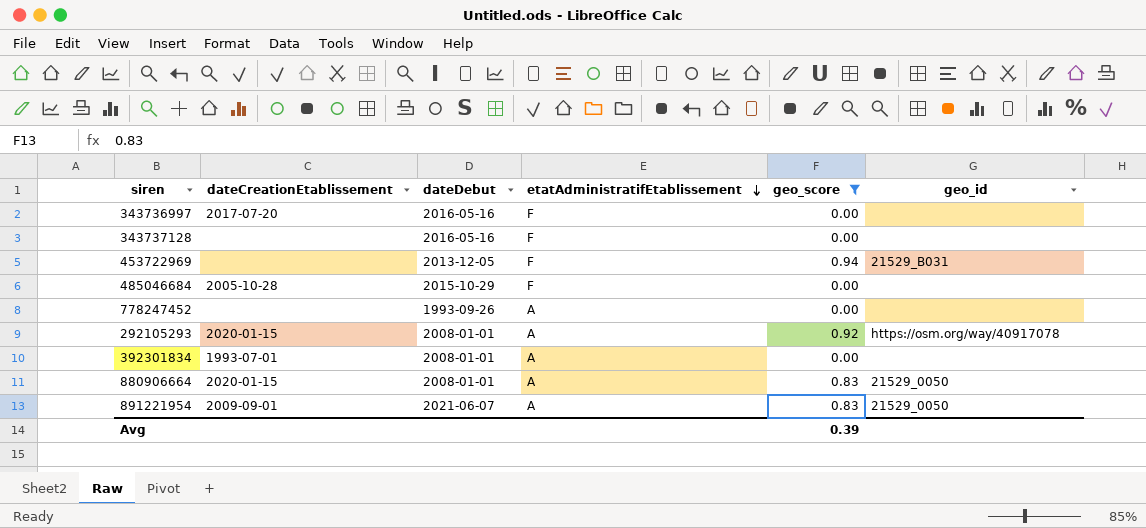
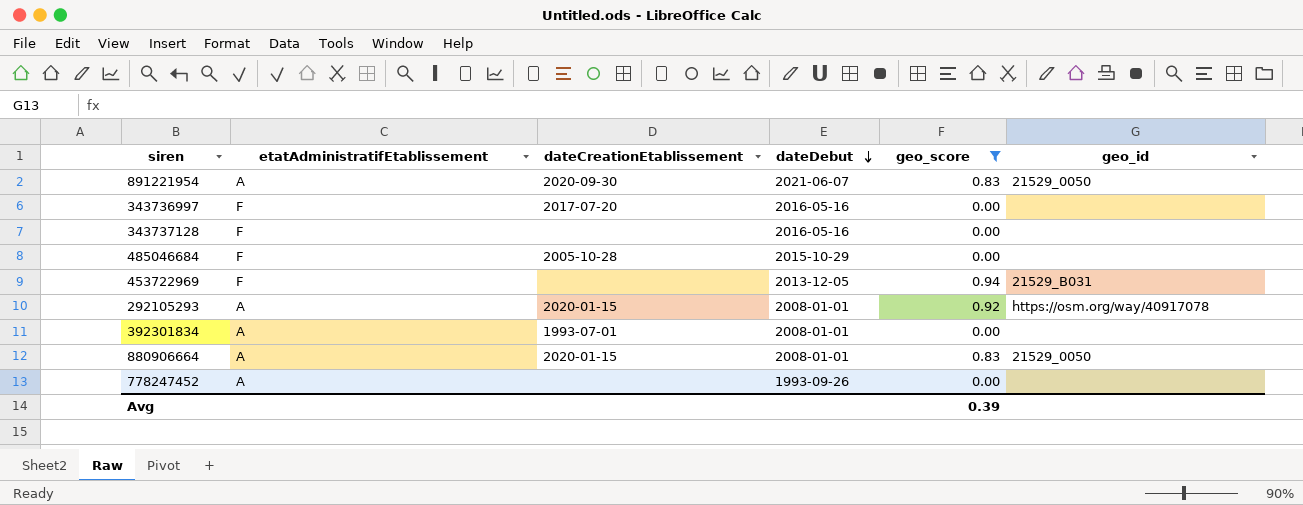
row order: etatAdministratifEtablissement descending -> dateDebut descending
column etatAdministratifEtablissement | position: 4 -> 2
891221954 | dateCreationEtablissement: 2009-09-01 -> 2020-09-30

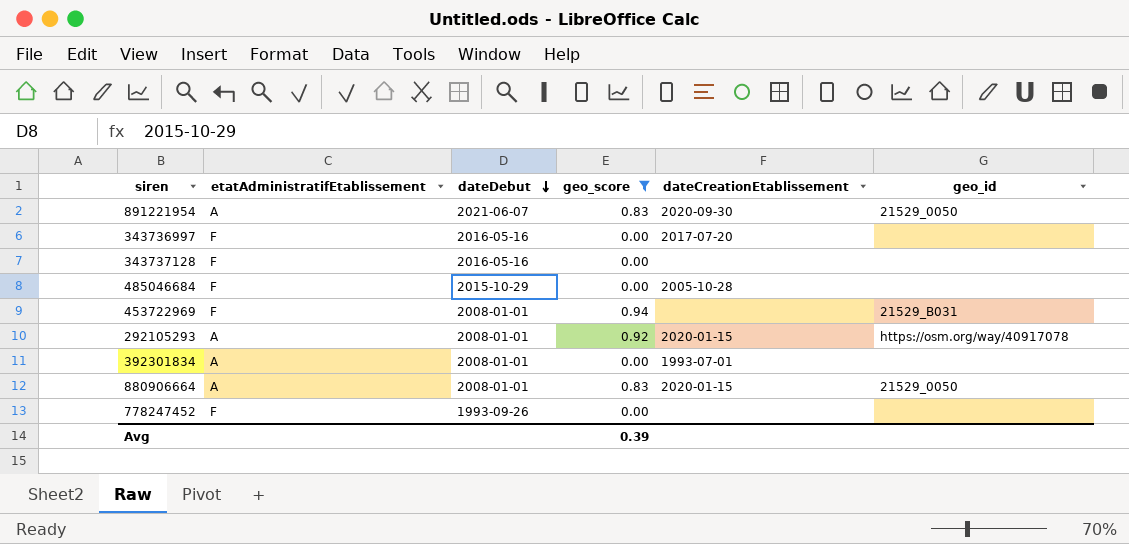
column dateCreationEtablissement | position: 3 -> 5
453722969 | dateDebut: 2013-12-05 -> 2008-01-01
778247452 | etatAdministratifEtablissement: A -> F

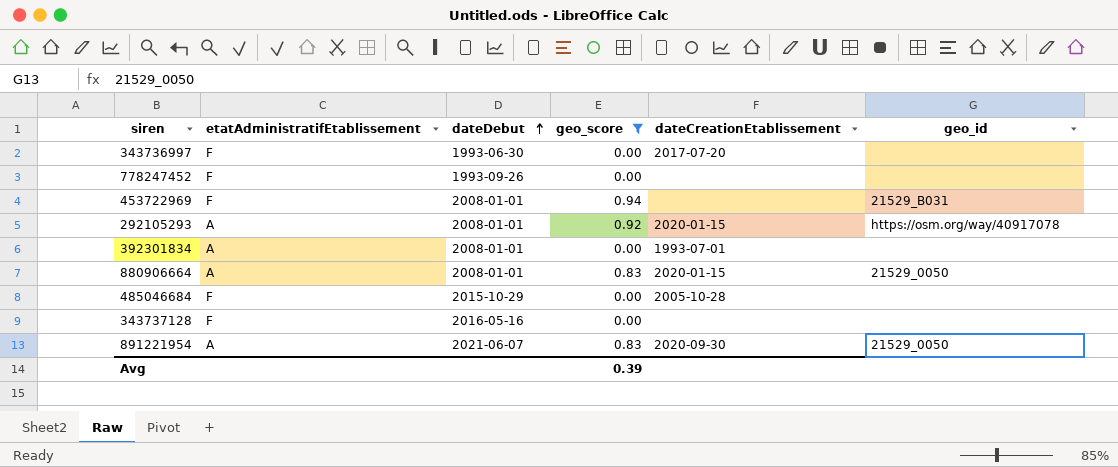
row order: dateDebut descending -> dateDebut ascending
343736997 | dateDebut: 2016-05-16 -> 1993-06-30

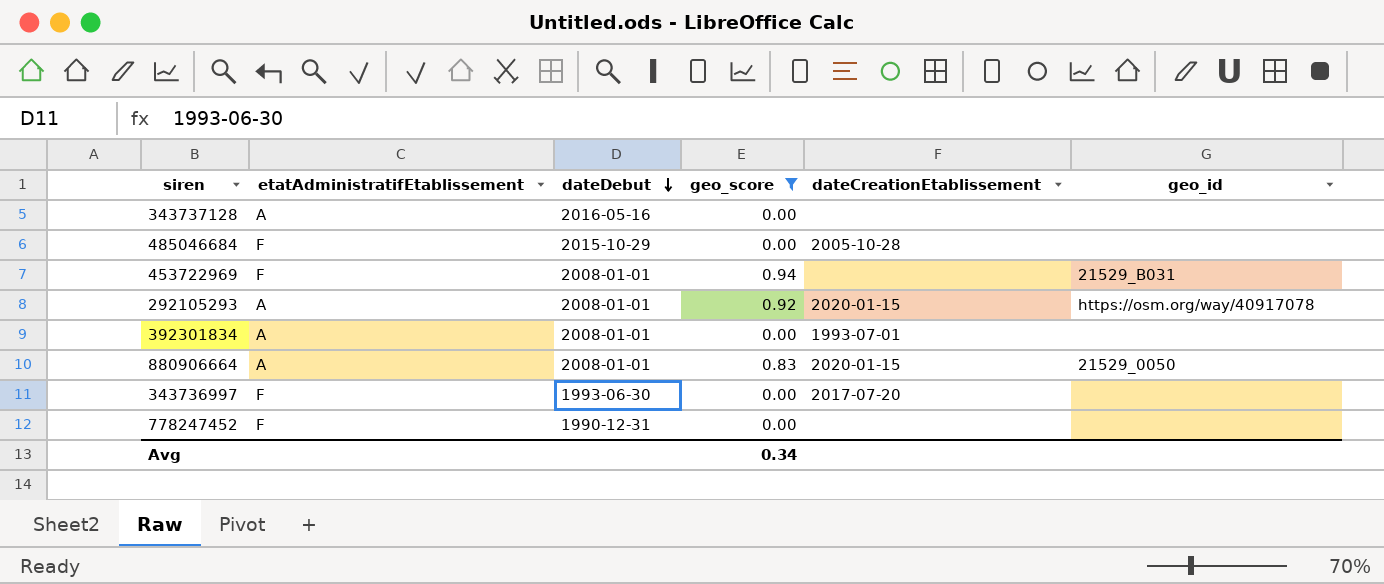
row order: dateDebut ascending -> dateDebut descending
row 891221954: A | 2021-06-07 | 0.83 | 2020-09-30 | 21529_0050 -> none
343737128 | etatAdministratifEtablissement: F -> A
778247452 | dateDebut: 1993-09-26 -> 1990-12-31
Avg | geo_score: 0.39 -> 0.34

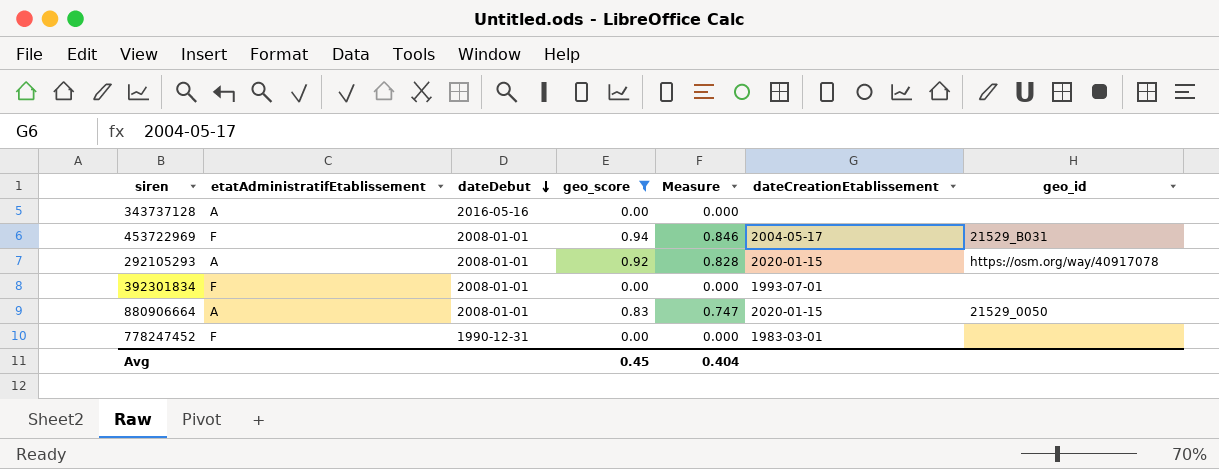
column Measure | formula: none -> [geo_score] * 0.9
row 485046684: F | 2015-10-29 | 0.00 | 2005-10-28 | none -> none
row 343736997: F | 1993-06-30 | 0.00 | 2017-07-20 | none -> none
453722969 | dateCreationEtablissement: none -> 2004-05-17
392301834 | etatAdministratifEtablissement: A -> F
778247452 | dateCreationEtablissement: none -> 1983-03-01
Avg | geo_score: 0.34 -> 0.45

